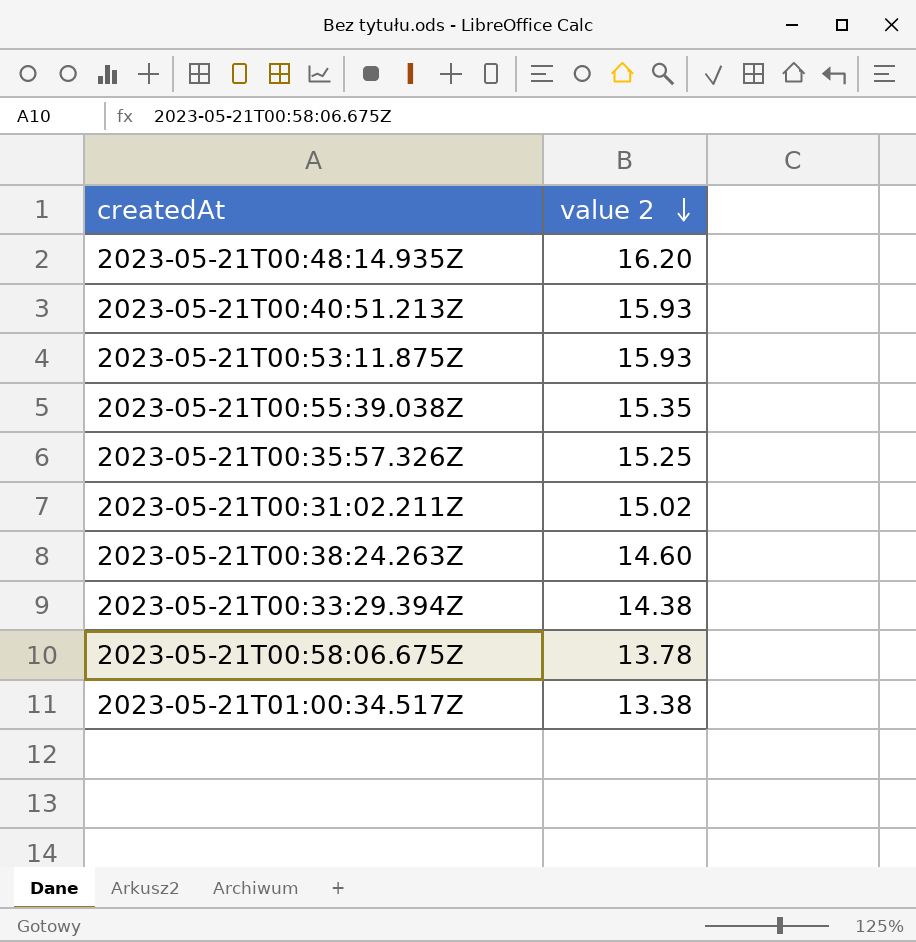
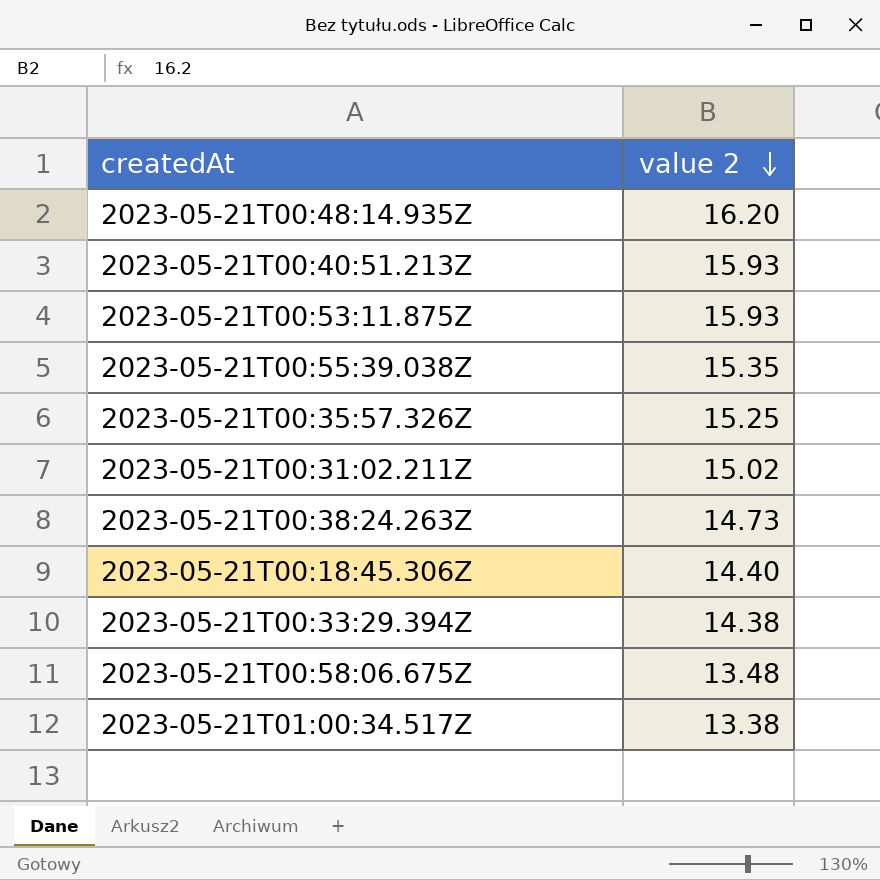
2023-05-21T00:38:24.263Z | value 2: 14.60 -> 14.73
row 2023-05-21T00:18:45.306Z: none -> 14.40
2023-05-21T00:58:06.675Z | value 2: 13.78 -> 13.48

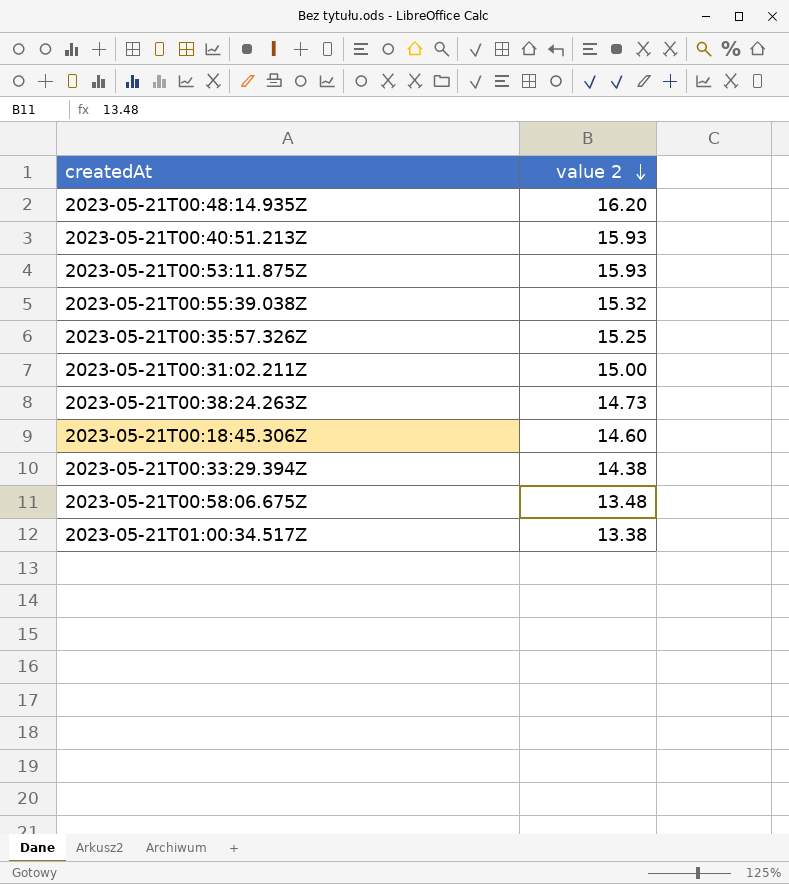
2023-05-21T00:55:39.038Z | value 2: 15.35 -> 15.32
2023-05-21T00:31:02.211Z | value 2: 15.02 -> 15.00
2023-05-21T00:18:45.306Z | value 2: 14.40 -> 14.60

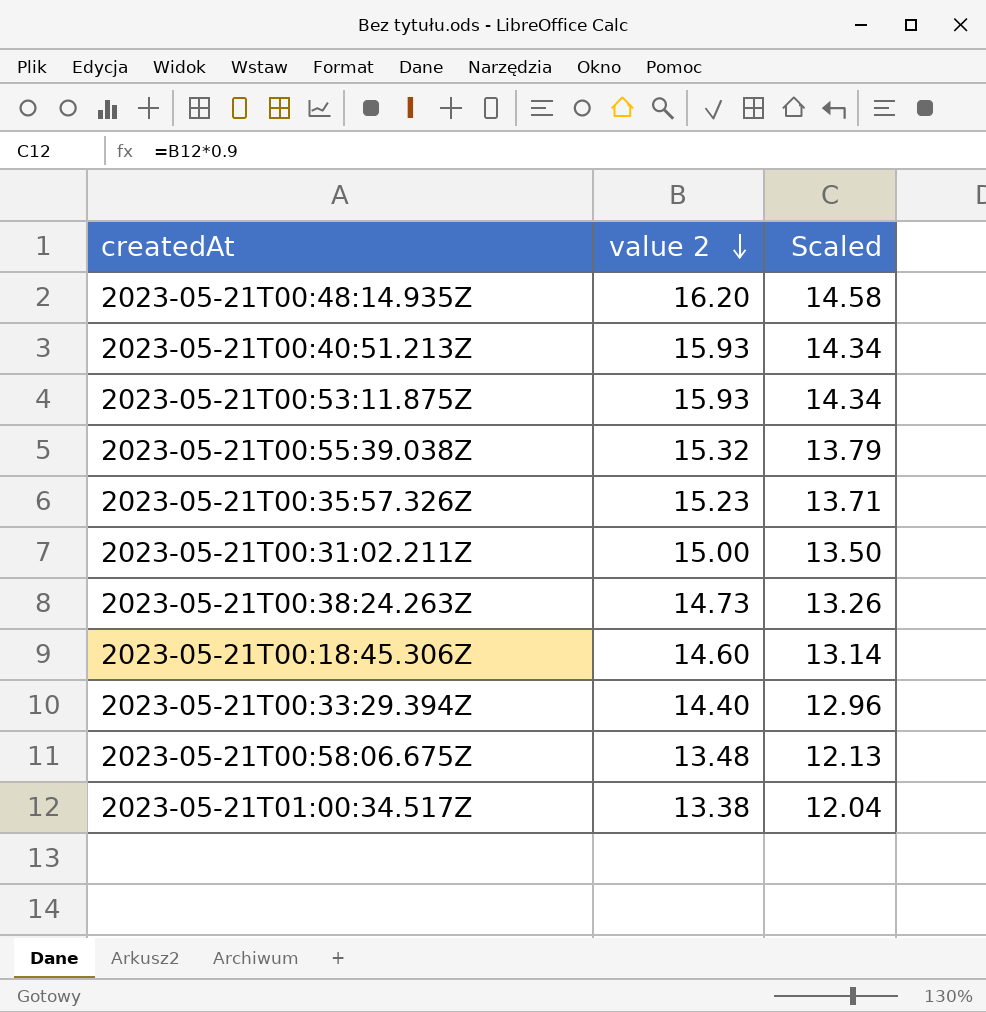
column Scaled | formula: none -> [value 2] * 0.9
2023-05-21T00:35:57.326Z | value 2: 15.25 -> 15.23
2023-05-21T00:33:29.394Z | value 2: 14.38 -> 14.40

